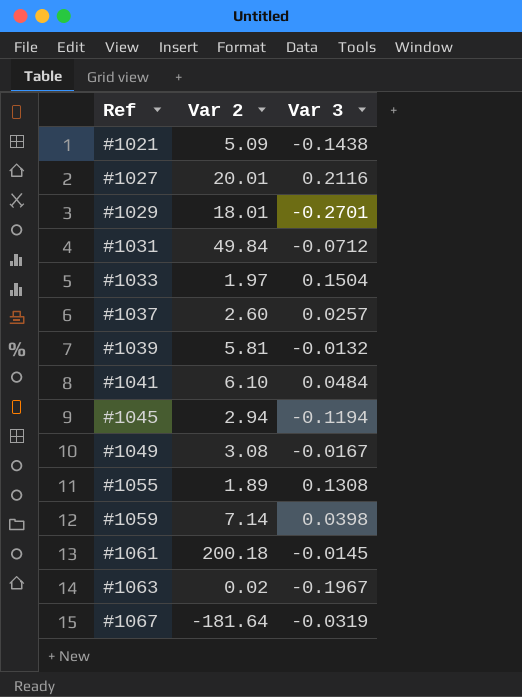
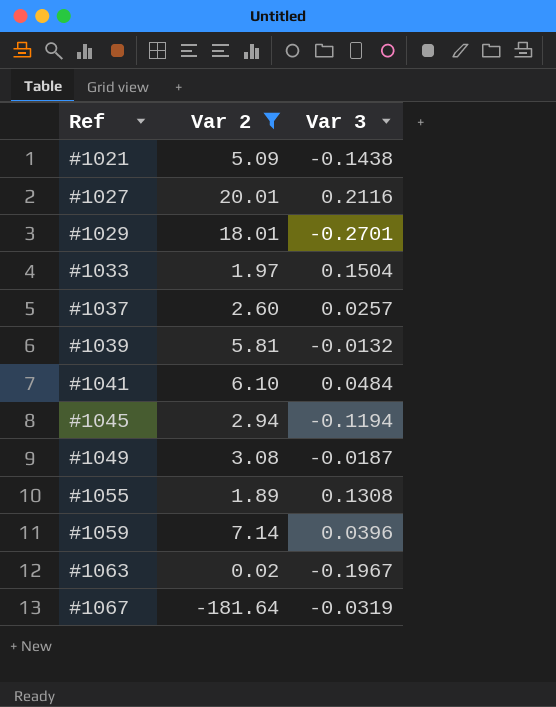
filter: none -> Var 2 <= 20.01
#1049 | Var 3: -0.0167 -> -0.0187
#1059 | Var 3: 0.0398 -> 0.0396

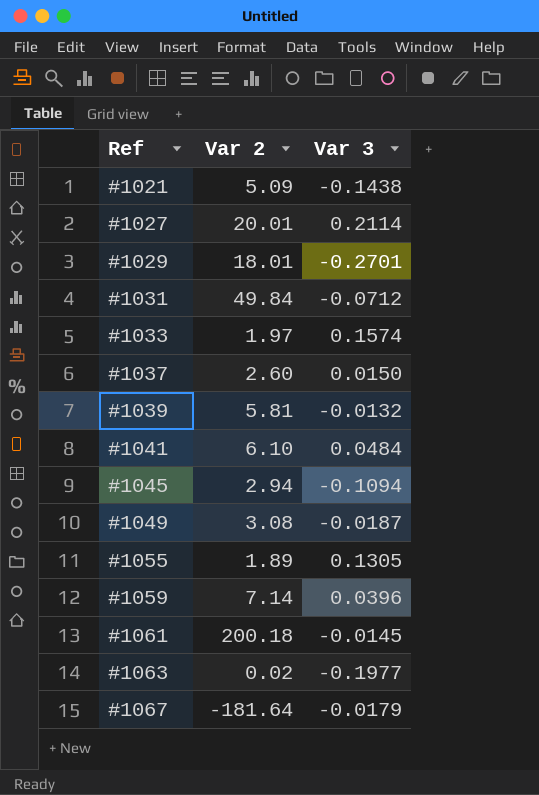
filter: Var 2 <= 20.01 -> none
#1027 | Var 3: 0.2116 -> 0.2114
#1033 | Var 3: 0.1504 -> 0.1574
#1037 | Var 3: 0.0257 -> 0.0150
#1045 | Var 3: -0.1194 -> -0.1094
#1055 | Var 3: 0.1308 -> 0.1305
#1063 | Var 3: -0.1967 -> -0.1977
#1067 | Var 3: -0.0319 -> -0.0179

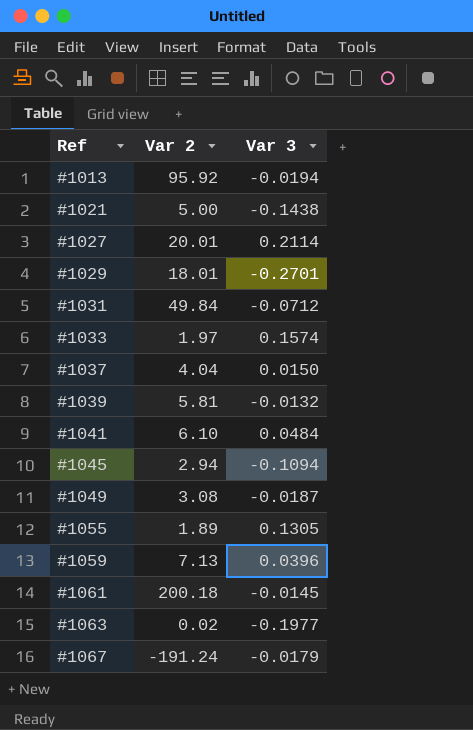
row #1013: none -> 95.92 | -0.0194
#1021 | Var 2: 5.09 -> 5.00
#1037 | Var 2: 2.60 -> 4.04
#1059 | Var 2: 7.14 -> 7.13
#1067 | Var 2: -181.64 -> -191.24

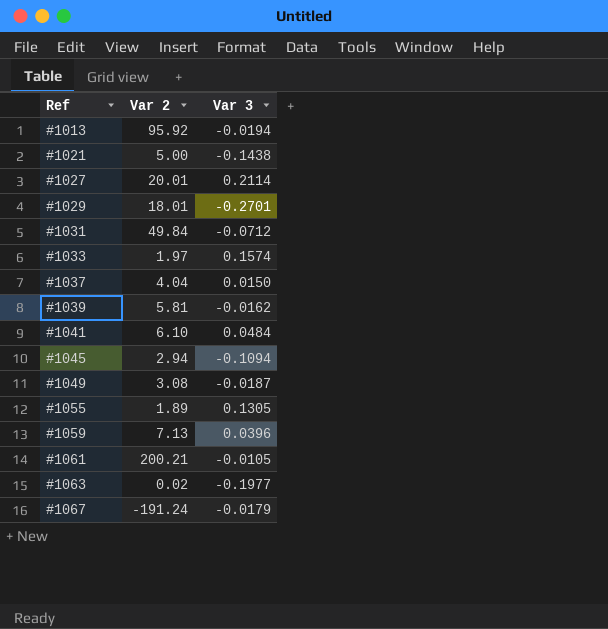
#1039 | Var 3: -0.0132 -> -0.0162
#1061 | Var 2: 200.18 -> 200.21
#1061 | Var 3: -0.0145 -> -0.0105

